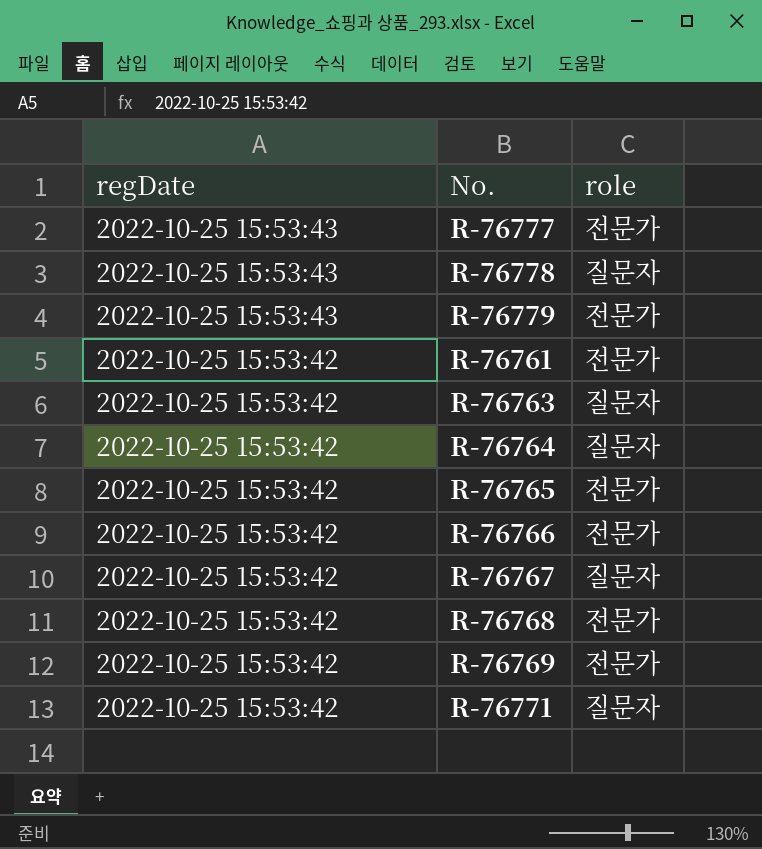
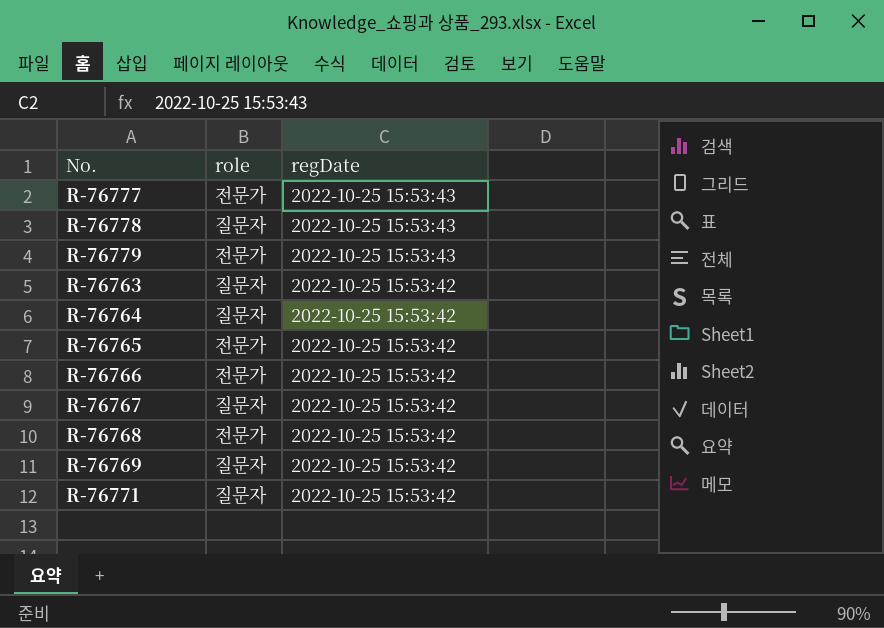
column regDate | position: 1 -> 3
row R-76761: 2022-10-25 15:53:42 | 전문가 -> none
R-76769 | role: 전문가 -> 질문자

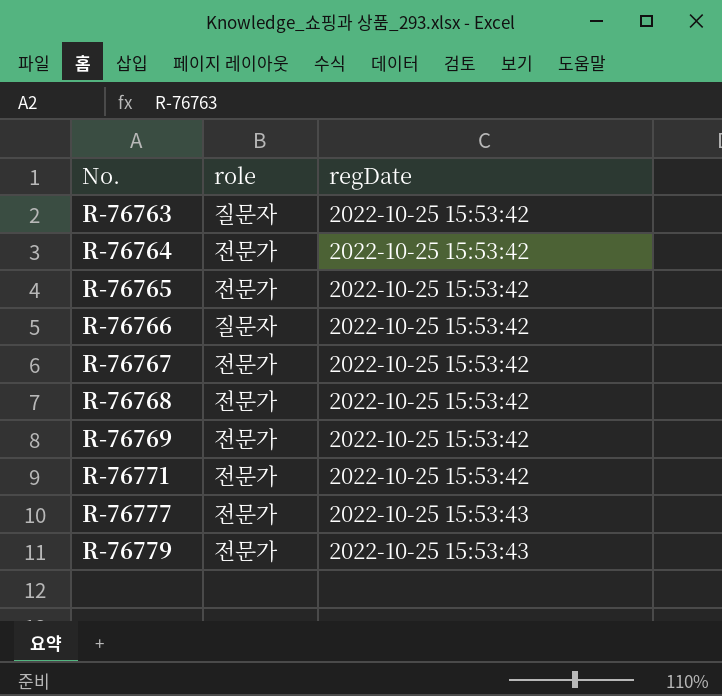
row order: regDate descending -> No. ascending
row R-76778: 질문자 | 2022-10-25 15:53:43 -> none
R-76764 | role: 질문자 -> 전문가
R-76766 | role: 전문가 -> 질문자
R-76767 | role: 질문자 -> 전문가
R-76769 | role: 질문자 -> 전문가
R-76771 | role: 질문자 -> 전문가

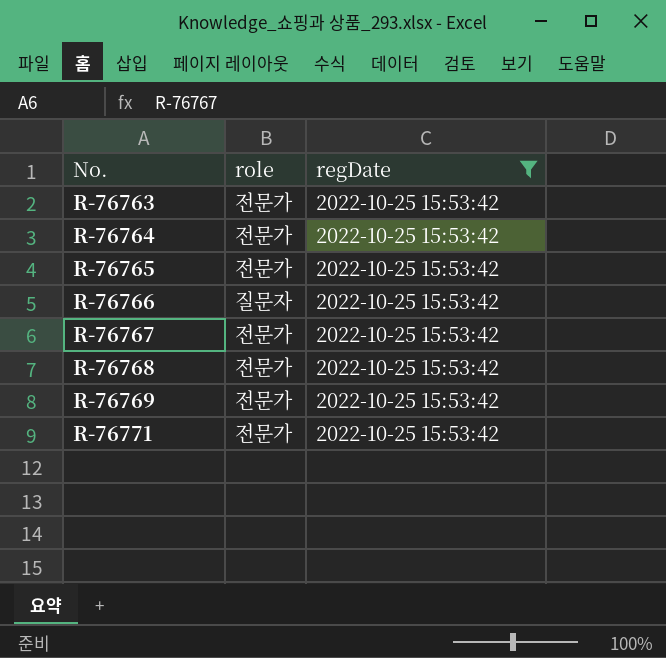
filter: none -> regDate = 2022-10-25 15:53:42
R-76763 | role: 질문자 -> 전문가

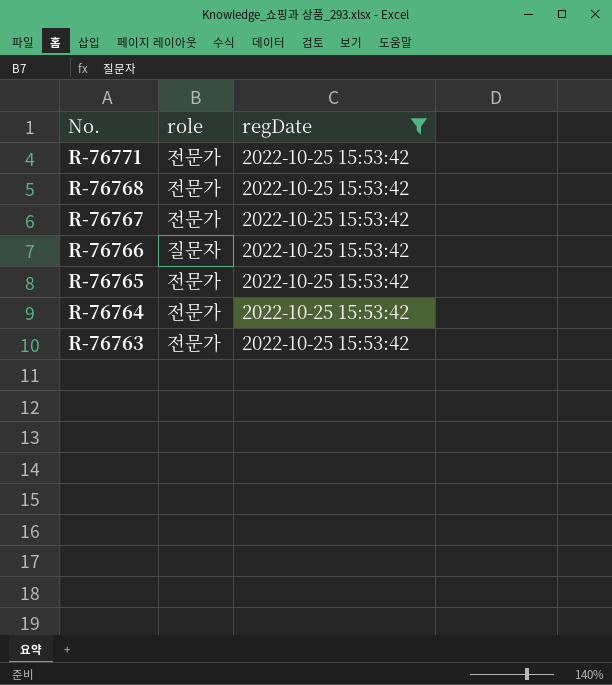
row order: No. ascending -> No. descending
row R-76769: 전문가 | 2022-10-25 15:53:42 -> none

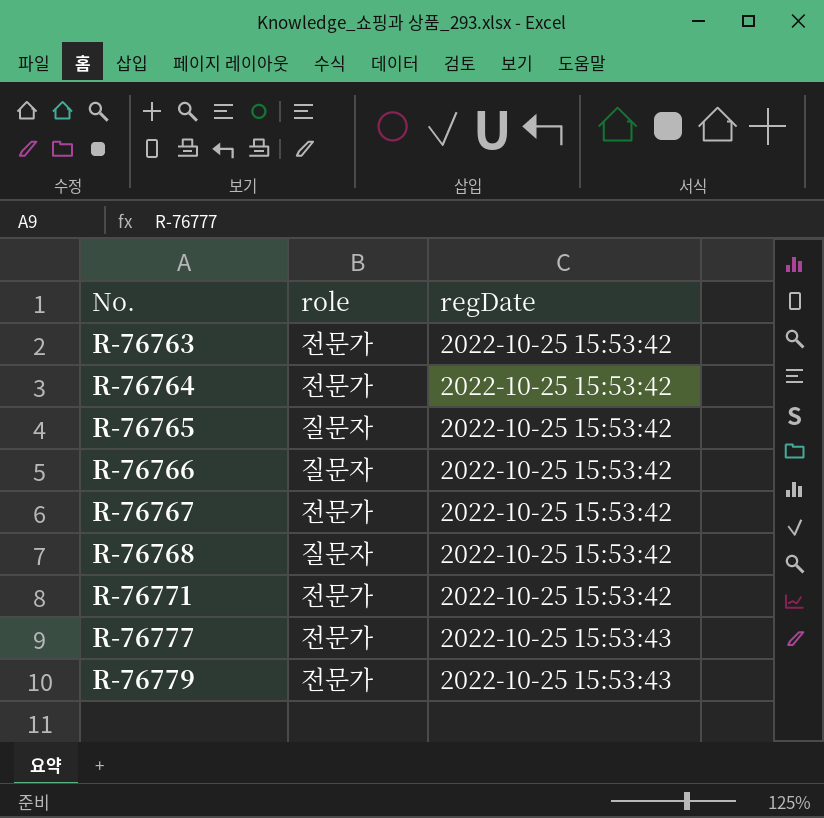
filter: regDate = 2022-10-25 15:53:42 -> none
row order: No. descending -> No. ascending
R-76765 | role: 전문가 -> 질문자
R-76768 | role: 전문가 -> 질문자

